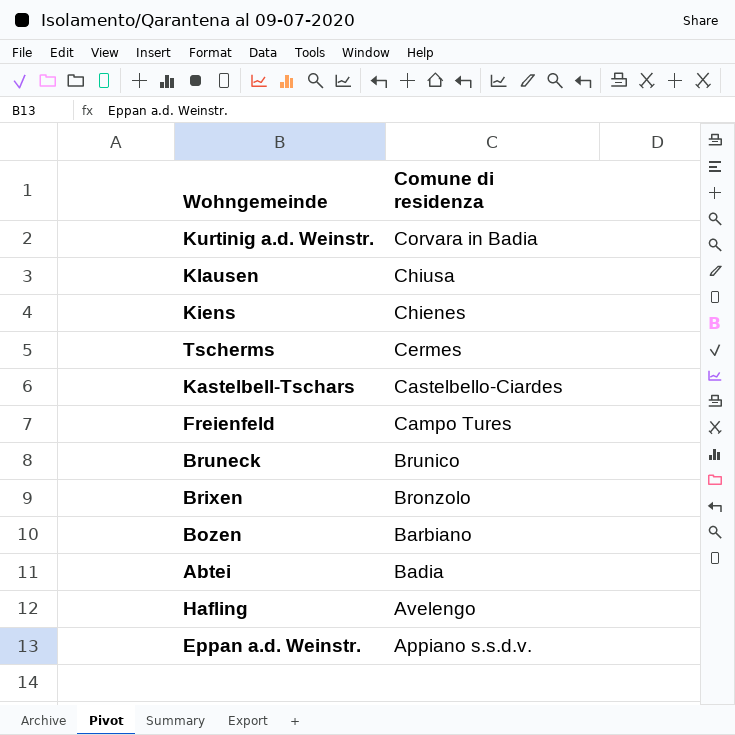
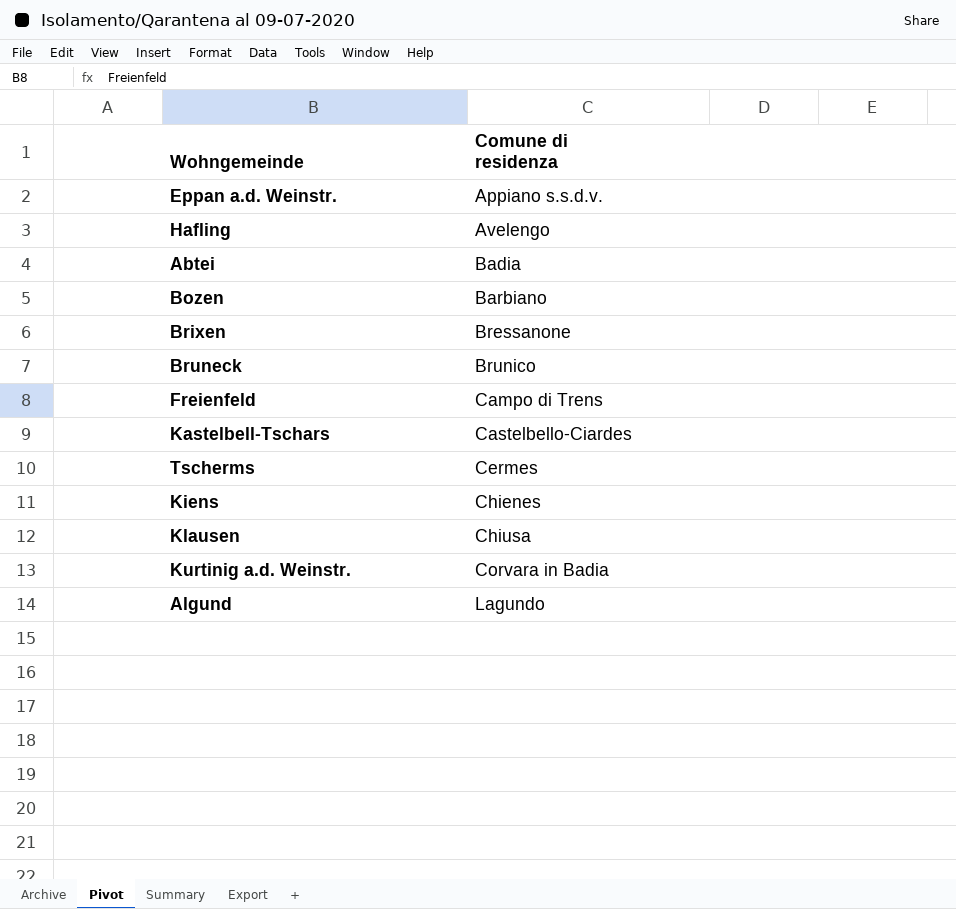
row order: Comune di residenza descending -> Comune di residenza ascending
Brixen | Comune di residenza: Bronzolo -> Bressanone
Freienfeld | Comune di residenza: Campo Tures -> Campo di Trens
row Algund: none -> Lagundo

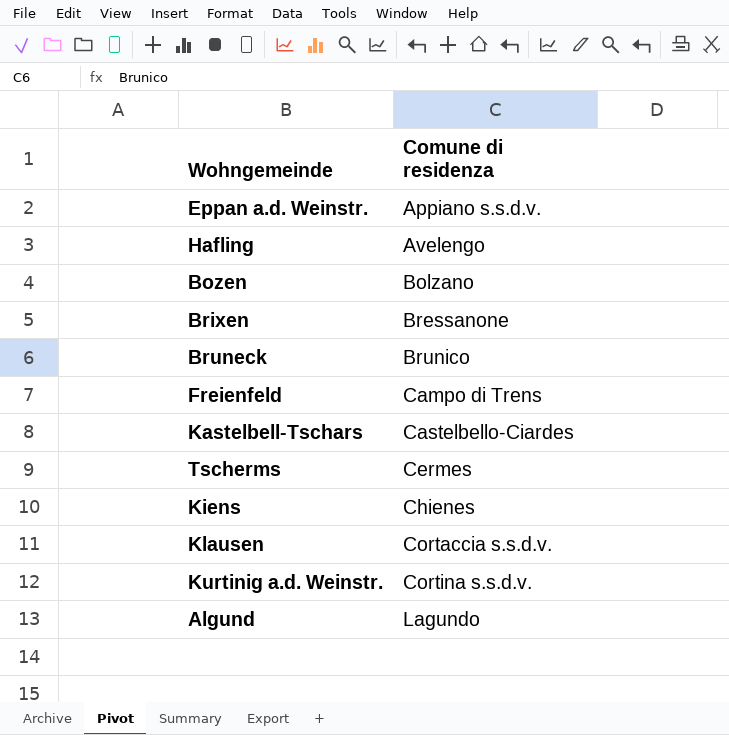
row Abtei: Badia -> none
Bozen | Comune di residenza: Barbiano -> Bolzano
Klausen | Comune di residenza: Chiusa -> Cortaccia s.s.d.v.
Kurtinig a.d. Weinstr. | Comune di residenza: Corvara in Badia -> Cortina s.s.d.v.

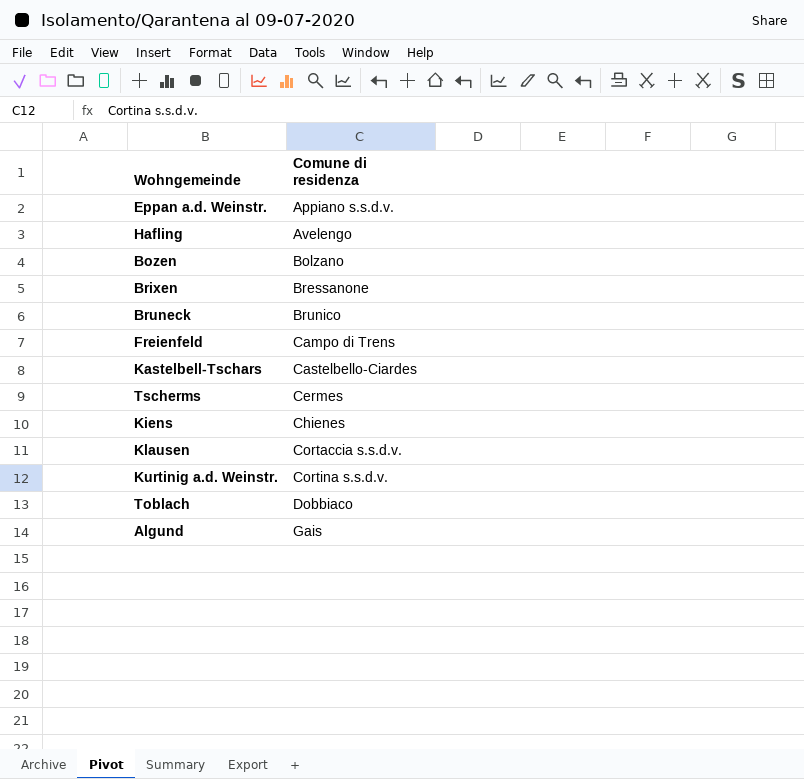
row Toblach: none -> Dobbiaco
Algund | Comune di residenza: Lagundo -> Gais

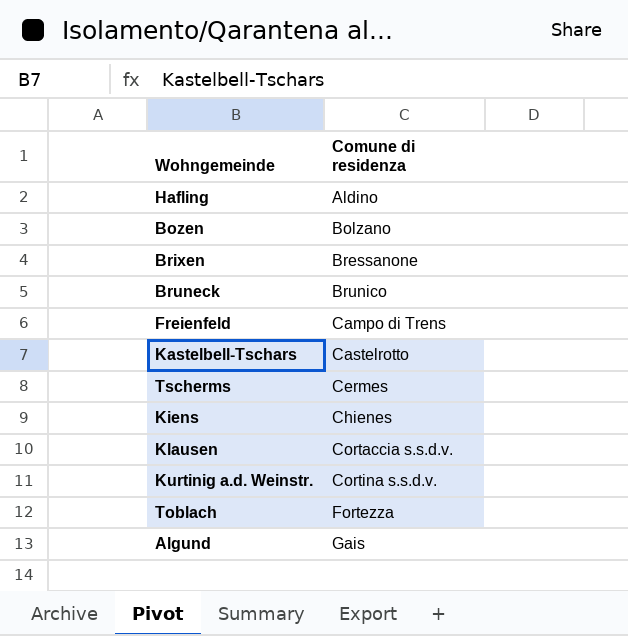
row Eppan a.d. Weinstr.: Appiano s.s.d.v. -> none
Hafling | Comune di residenza: Avelengo -> Aldino
Kastelbell-Tschars | Comune di residenza: Castelbello-Ciardes -> Castelrotto
Toblach | Comune di residenza: Dobbiaco -> Fortezza

